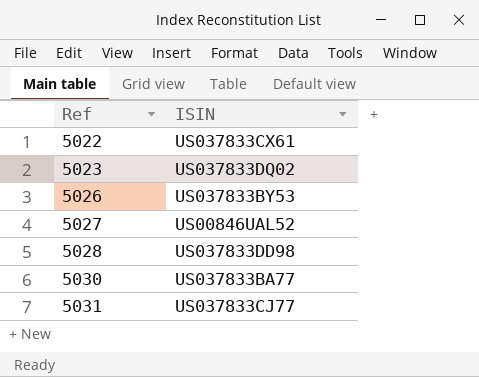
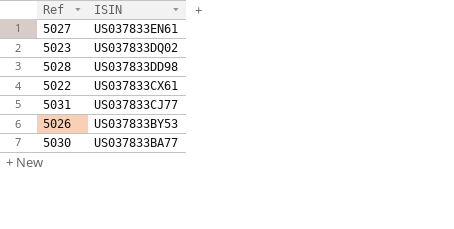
row order: Ref ascending -> ISIN descending
5027 | ISIN: US00846UAL52 -> US037833EN61

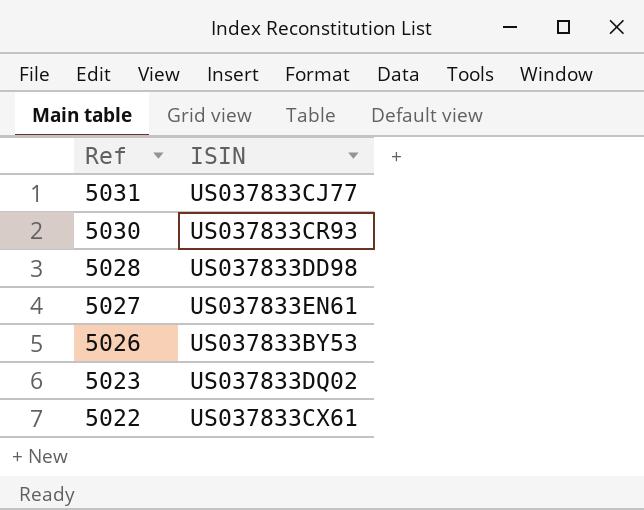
row order: ISIN descending -> Ref descending
5030 | ISIN: US037833BA77 -> US037833CR93

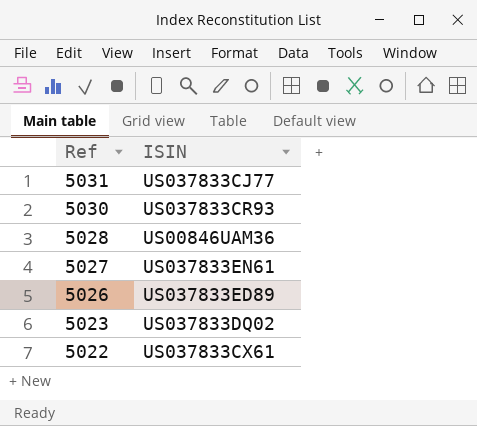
5028 | ISIN: US037833DD98 -> US00846UAM36
5026 | ISIN: US037833BY53 -> US037833ED89

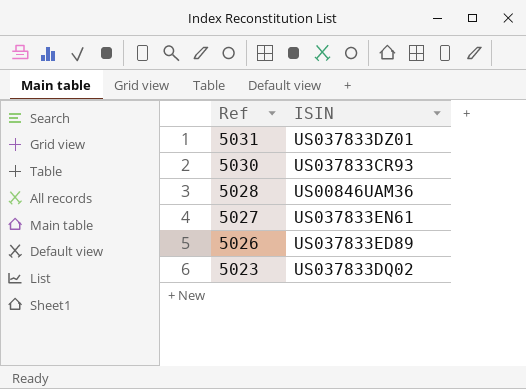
row 5022: US037833CX61 -> none
5031 | ISIN: US037833CJ77 -> US037833DZ01

